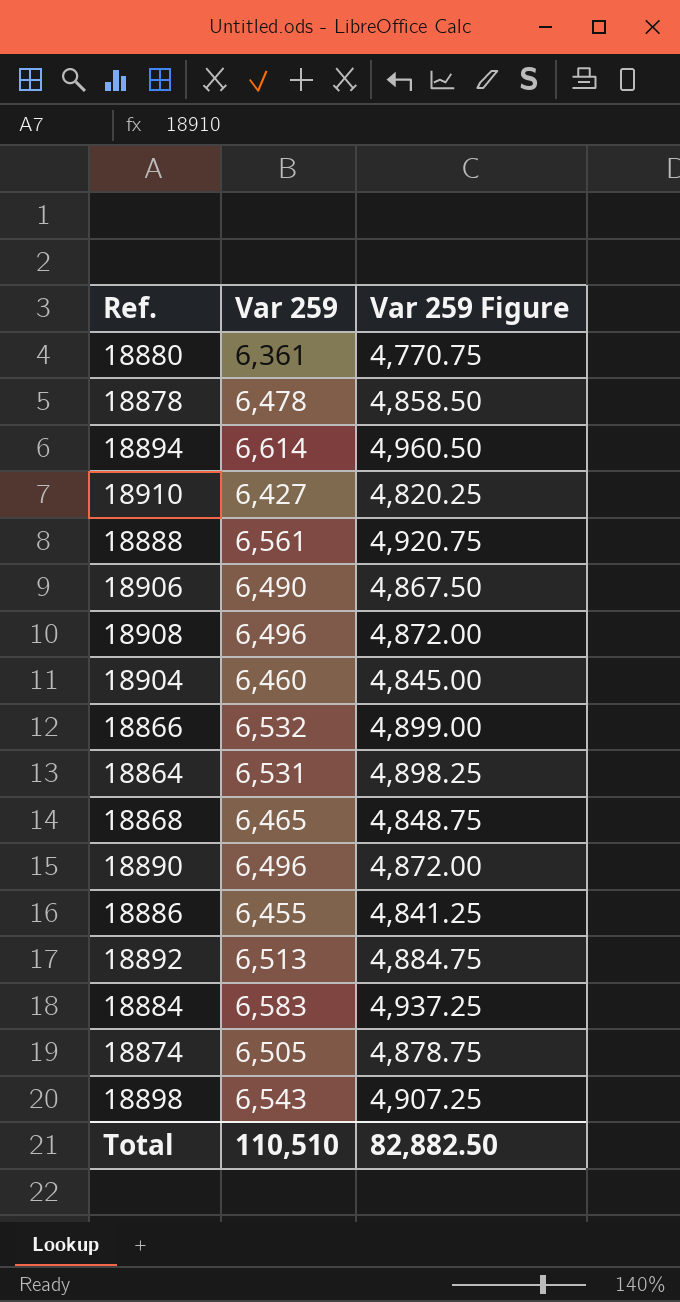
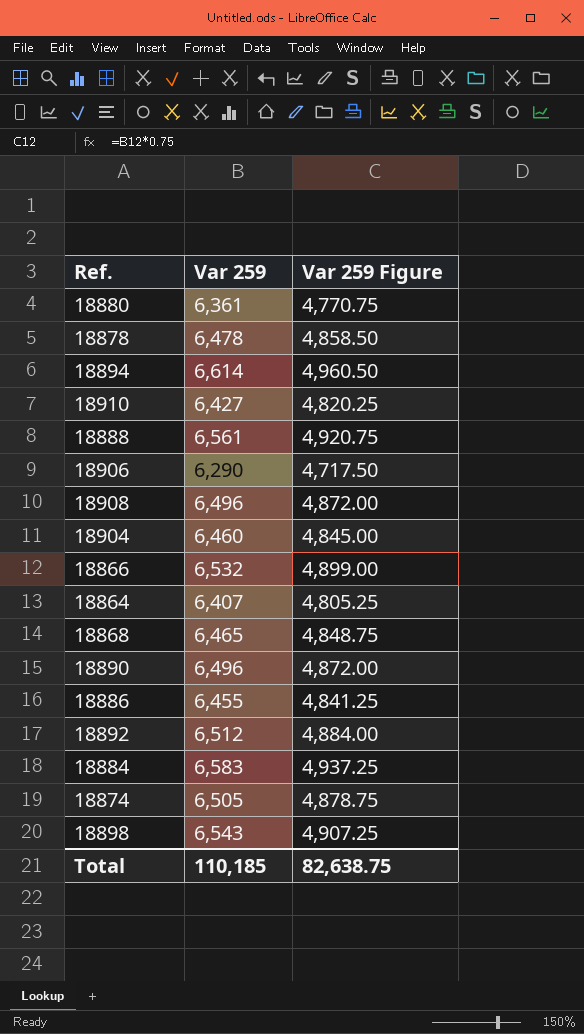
18906 | Var 259: 6,490 -> 6,290
18906 | Var 259 Figure: 4,867.50 -> 4,717.50
18864 | Var 259: 6,531 -> 6,407
18864 | Var 259 Figure: 4,898.25 -> 4,805.25
18892 | Var 259: 6,513 -> 6,512
18892 | Var 259 Figure: 4,884.75 -> 4,884.00
Total | Var 259: 110,510 -> 110,185
Total | Var 259 Figure: 82,882.50 -> 82,638.75

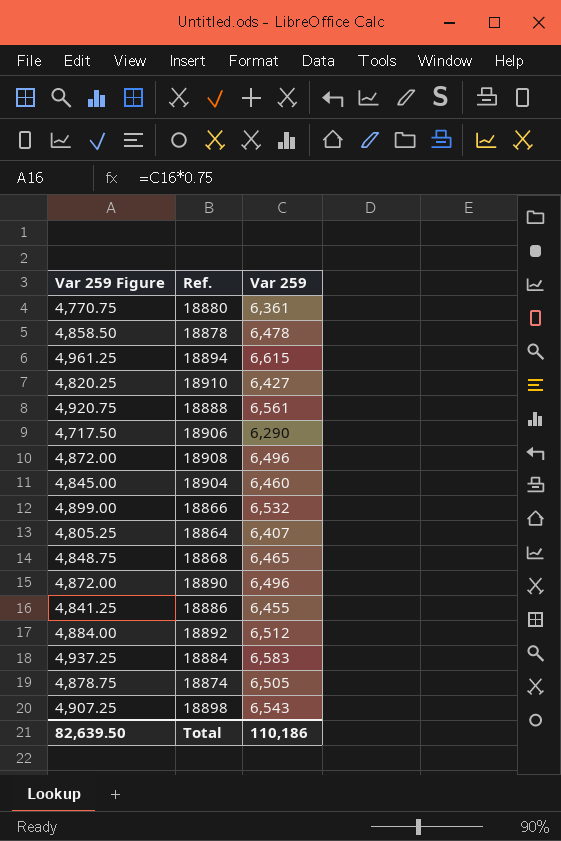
column Var 259 Figure | position: 3 -> 1
18894 | Var 259 Figure: 4,960.50 -> 4,961.25
18894 | Var 259: 6,614 -> 6,615
Total | Var 259 Figure: 82,638.75 -> 82,639.50
Total | Var 259: 110,185 -> 110,186

